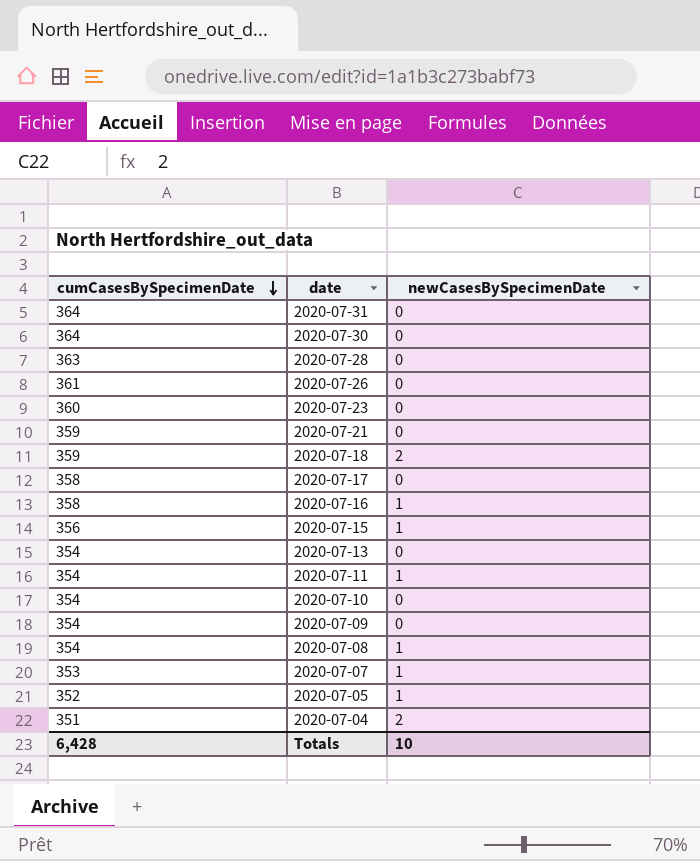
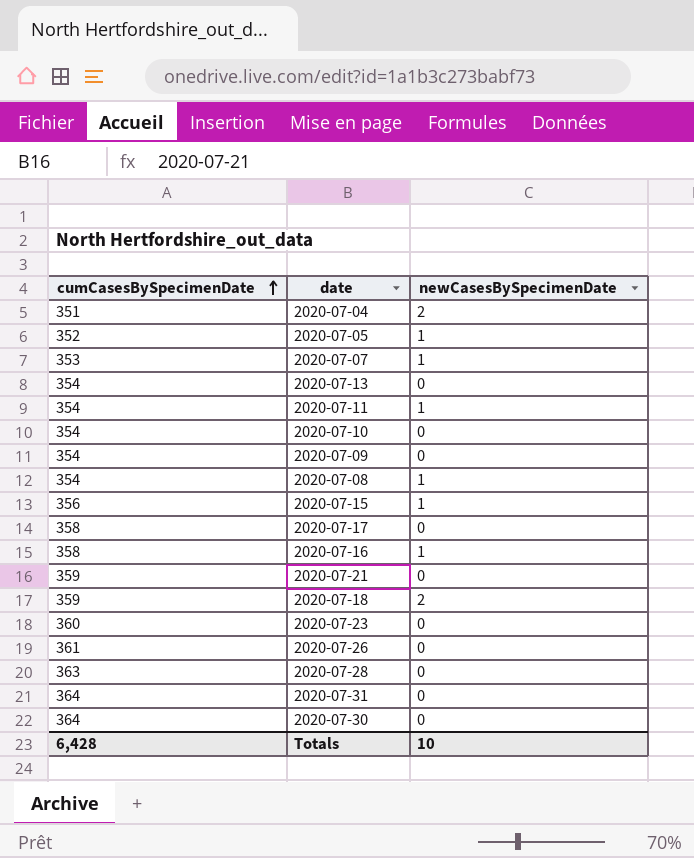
row order: cumCasesBySpecimenDate descending -> cumCasesBySpecimenDate ascending

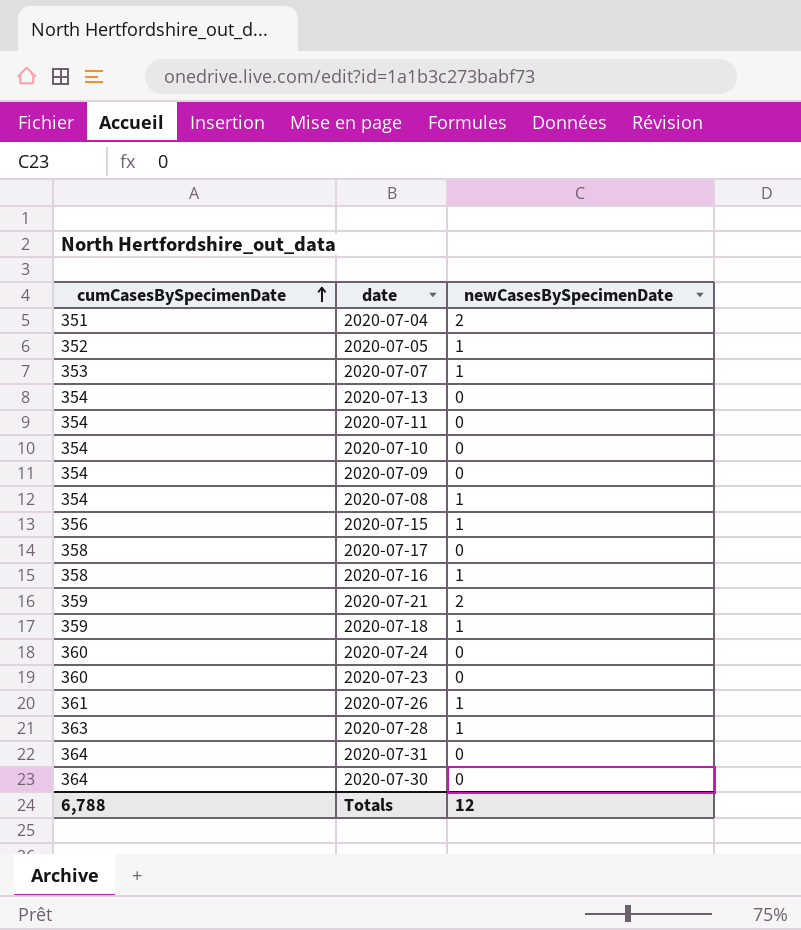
2020-07-11 | newCasesBySpecimenDate: 1 -> 0
2020-07-21 | newCasesBySpecimenDate: 0 -> 2
2020-07-18 | newCasesBySpecimenDate: 2 -> 1
row 2020-07-24: none -> 360 | 0
2020-07-26 | newCasesBySpecimenDate: 0 -> 1
2020-07-28 | newCasesBySpecimenDate: 0 -> 1
Totals | cumCasesBySpecimenDate: 6,428 -> 6,788
Totals | newCasesBySpecimenDate: 10 -> 12

